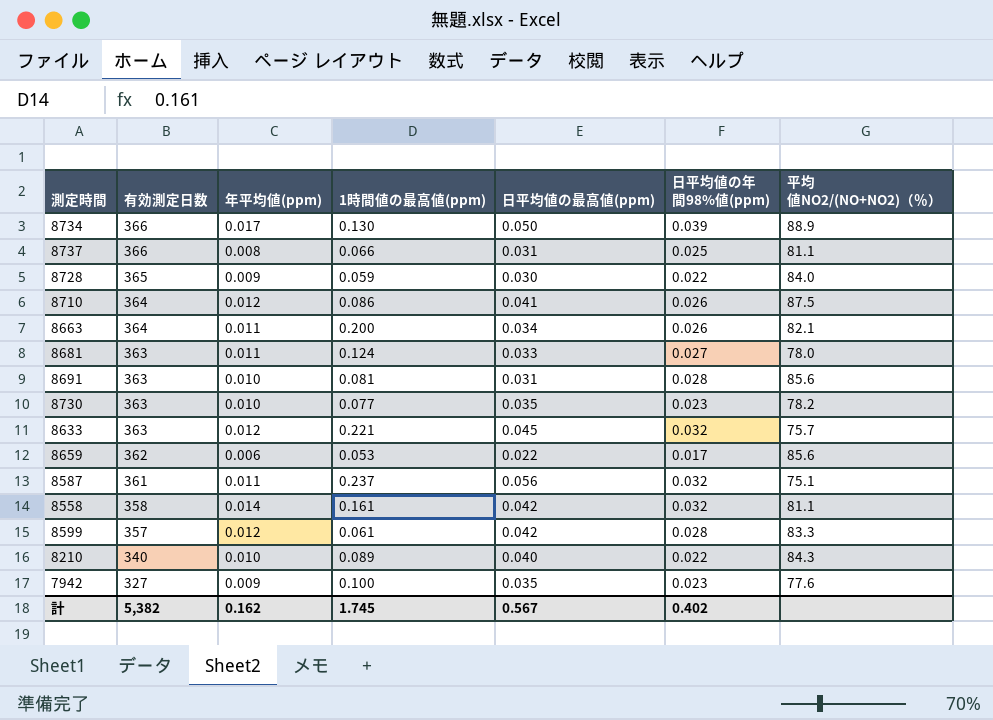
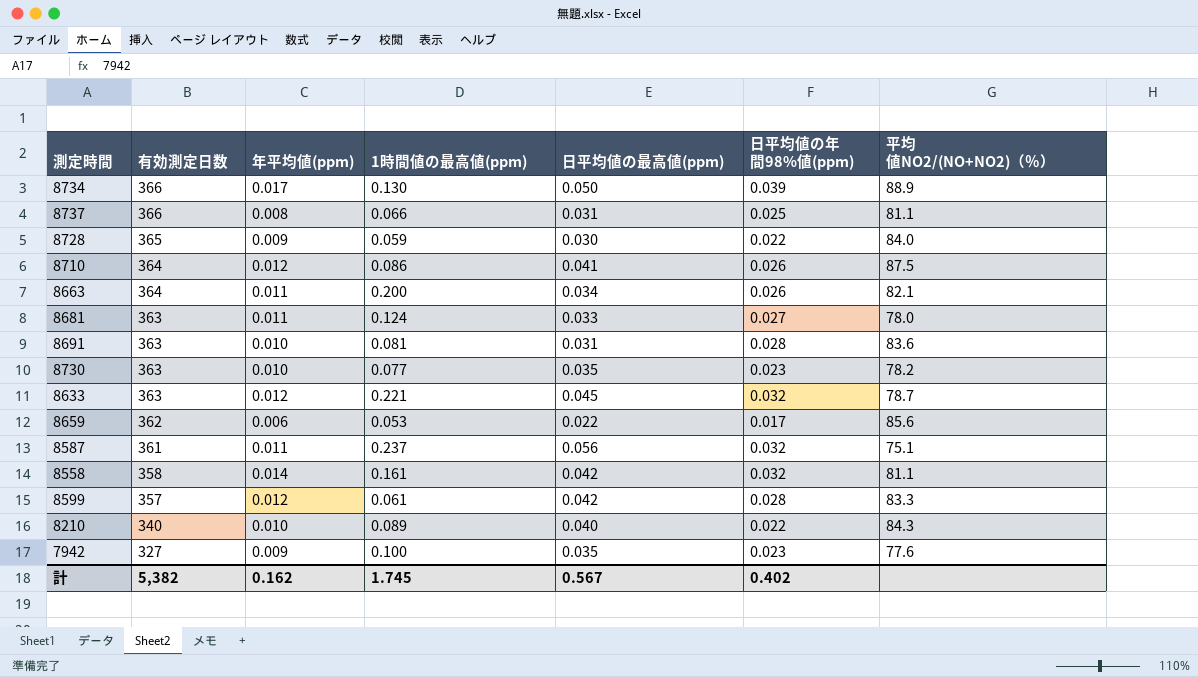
8691 | 平均値NO2/(NO+NO2)（％）: 85.6 -> 83.6
8633 | 平均値NO2/(NO+NO2)（％）: 75.7 -> 78.7

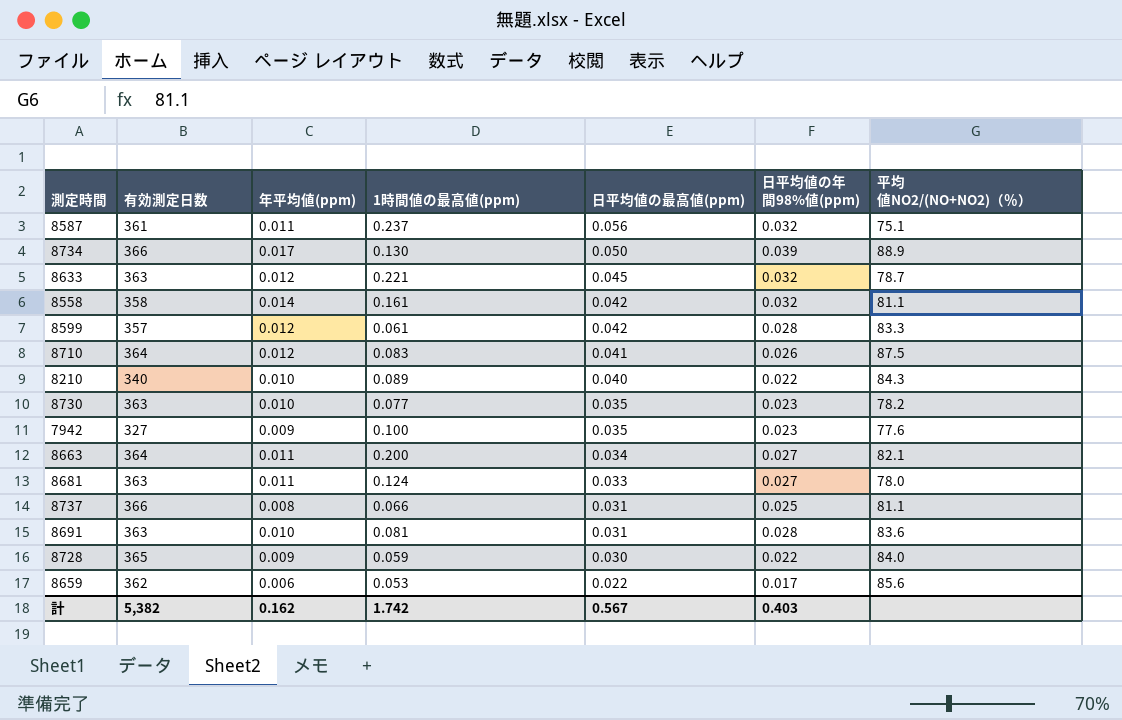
row order: 有効測定日数 descending -> 日平均値の最高値(ppm) descending
8710 | 1時間値の最高値(ppm): 0.086 -> 0.083
8663 | 日平均値の年間98%値(ppm): 0.026 -> 0.027
計 | 1時間値の最高値(ppm): 1.745 -> 1.742
計 | 日平均値の年間98%値(ppm): 0.402 -> 0.403

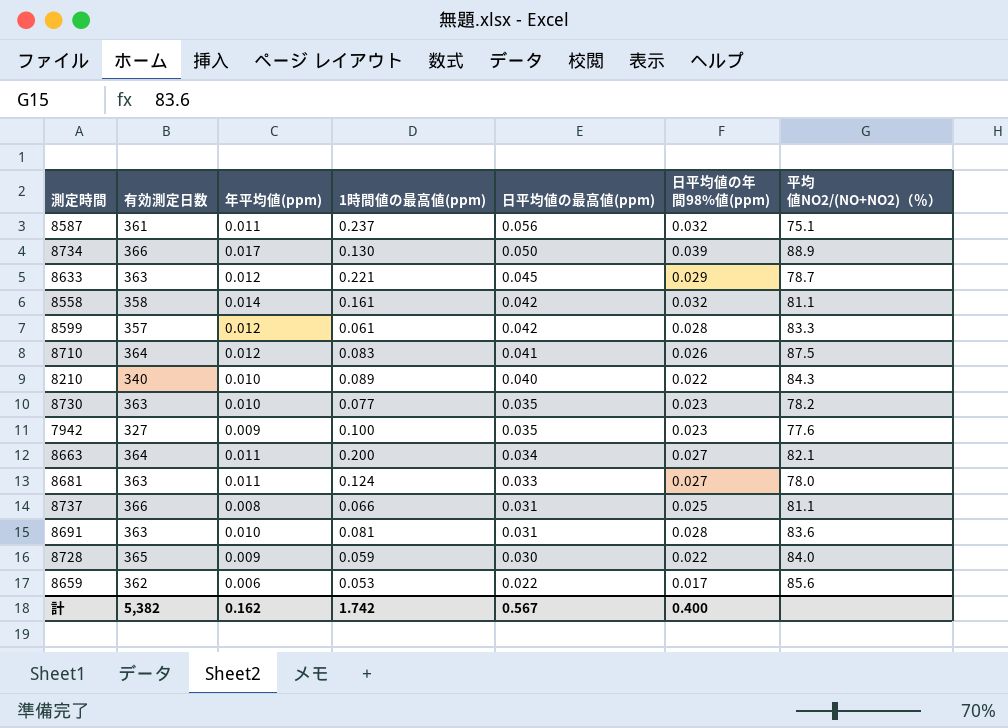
8633 | 日平均値の年間98%値(ppm): 0.032 -> 0.029
計 | 日平均値の年間98%値(ppm): 0.403 -> 0.400

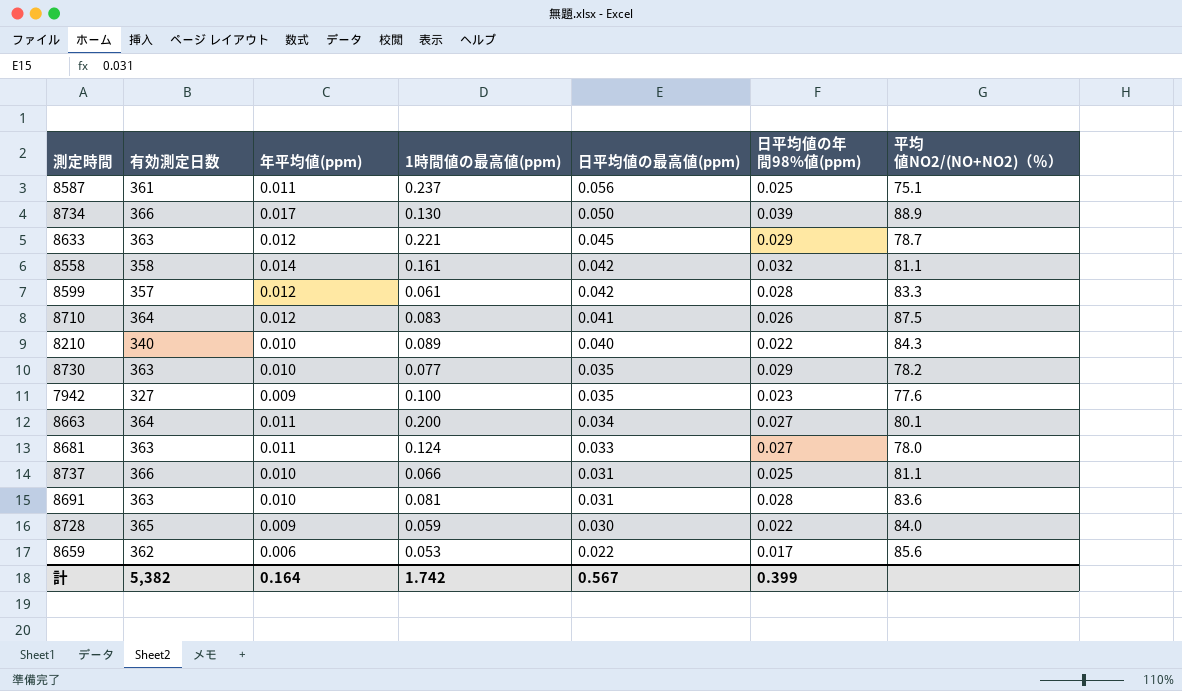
8587 | 日平均値の年間98%値(ppm): 0.032 -> 0.025
8730 | 日平均値の年間98%値(ppm): 0.023 -> 0.029
8663 | 平均値NO2/(NO+NO2)（％）: 82.1 -> 80.1
8737 | 年平均値(ppm): 0.008 -> 0.010
計 | 年平均値(ppm): 0.162 -> 0.164
計 | 日平均値の年間98%値(ppm): 0.400 -> 0.399

